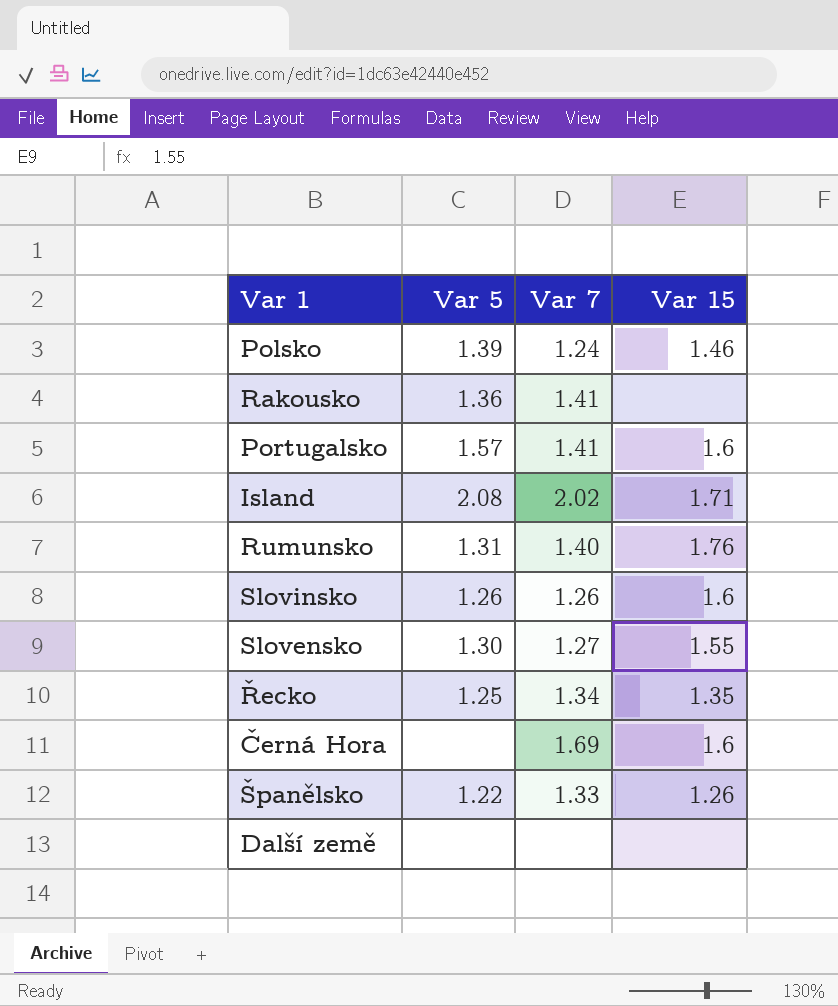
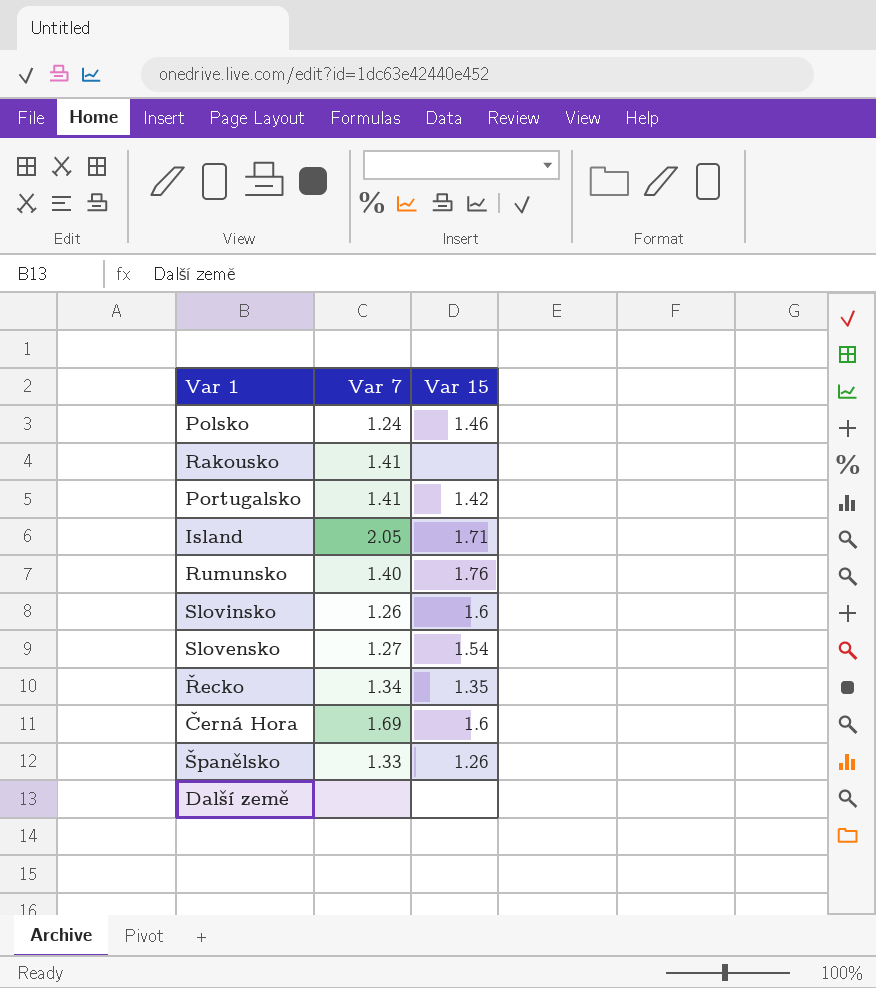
column Var 5 | position: 2 -> none
Portugalsko | Var 15: 1.6 -> 1.42
Island | Var 7: 2.02 -> 2.05
Slovensko | Var 15: 1.55 -> 1.54

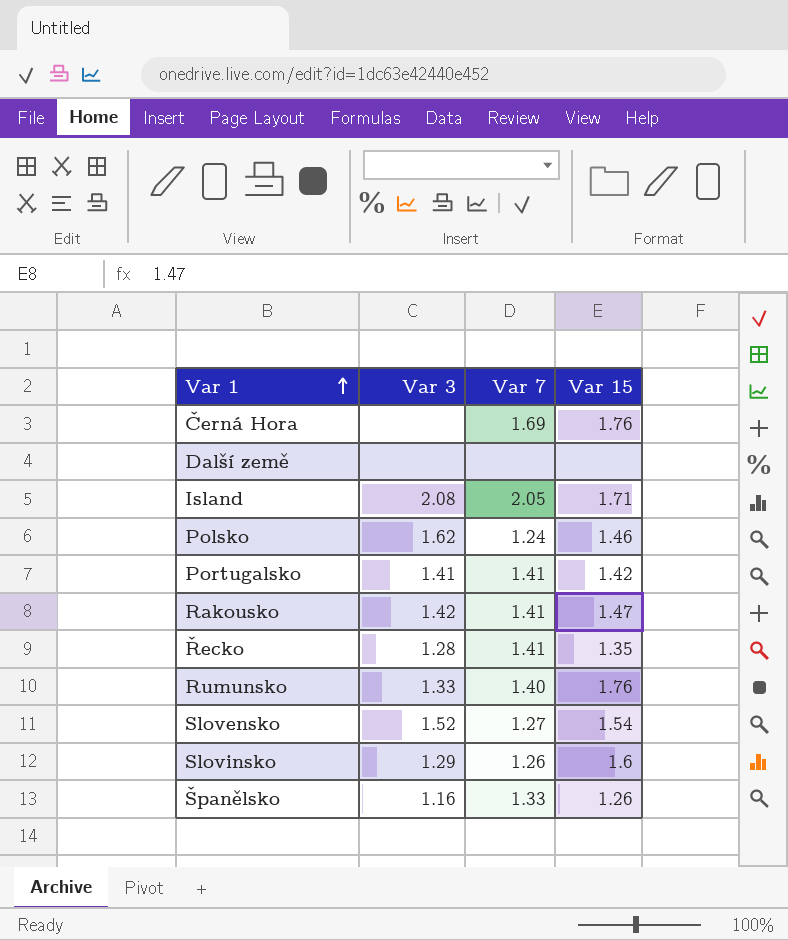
row order: none -> Var 1 ascending
column Var 3 | position: none -> 2
Černá Hora | Var 15: 1.6 -> 1.76
Rakousko | Var 15: none -> 1.47
Řecko | Var 7: 1.34 -> 1.41

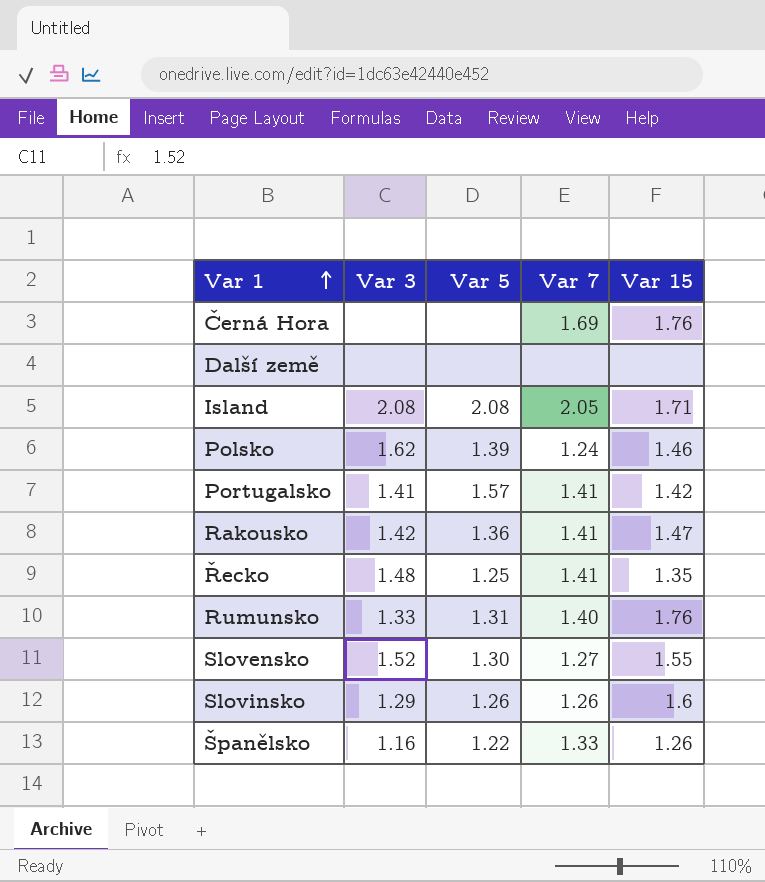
column Var 5 | position: none -> 3
Řecko | Var 3: 1.28 -> 1.48
Slovensko | Var 15: 1.54 -> 1.55

